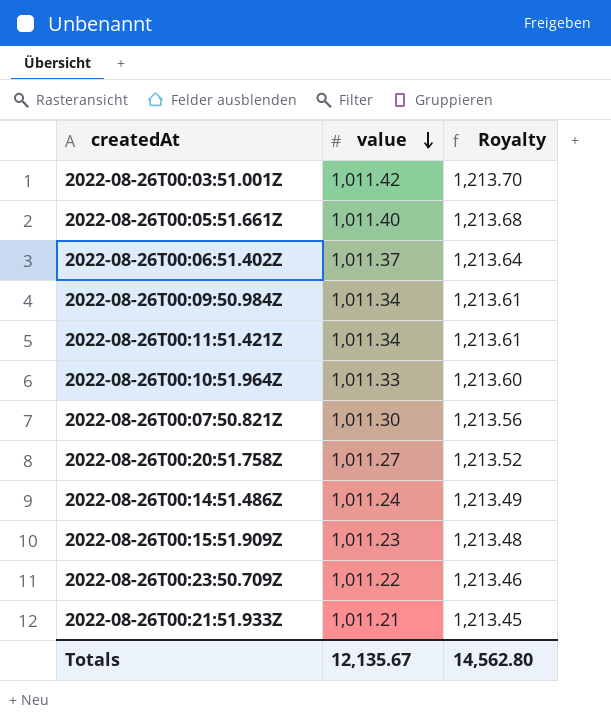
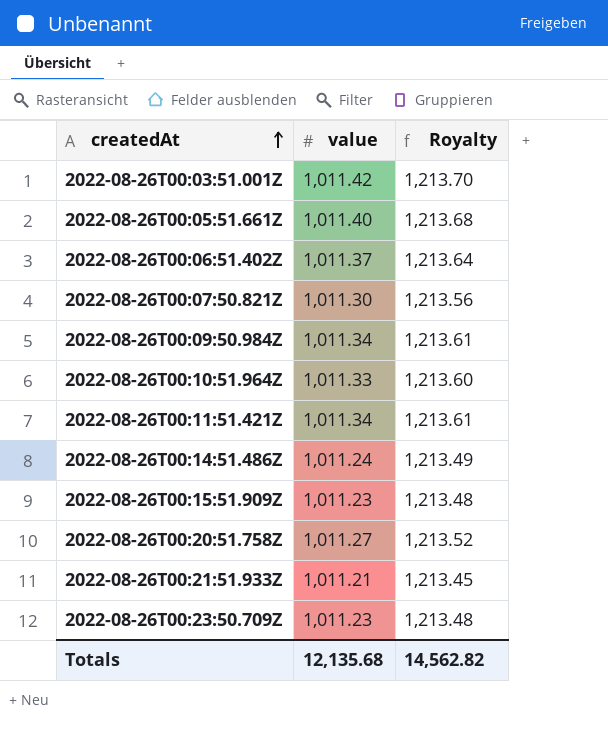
row order: value descending -> createdAt ascending
2022-08-26T00:23:50.709Z | value: 1,011.22 -> 1,011.23
2022-08-26T00:23:50.709Z | Royalty: 1,213.46 -> 1,213.48
Totals | value: 12,135.67 -> 12,135.68
Totals | Royalty: 14,562.80 -> 14,562.82

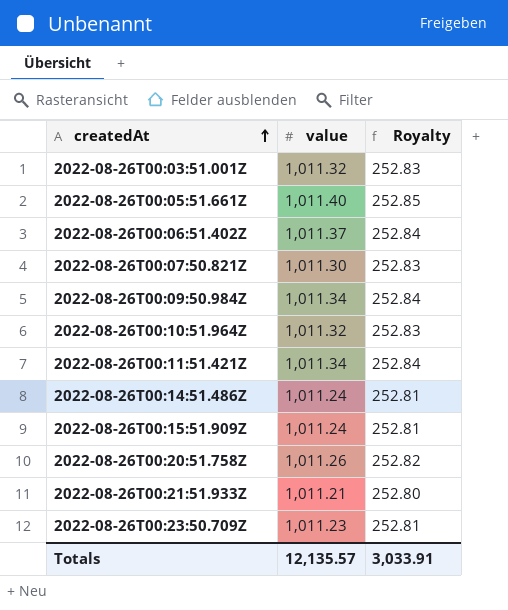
column Royalty | formula: [value] * 1.2 -> [value] * 0.25
2022-08-26T00:03:51.001Z | value: 1,011.42 -> 1,011.32
2022-08-26T00:10:51.964Z | value: 1,011.33 -> 1,011.32
2022-08-26T00:15:51.909Z | value: 1,011.23 -> 1,011.24
2022-08-26T00:20:51.758Z | value: 1,011.27 -> 1,011.26
Totals | value: 12,135.68 -> 12,135.57
Totals | Royalty: 14,562.82 -> 3,033.91

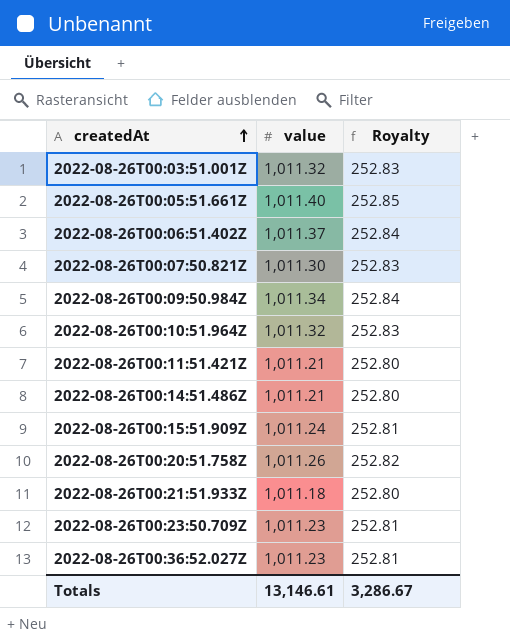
2022-08-26T00:11:51.421Z | value: 1,011.34 -> 1,011.21
2022-08-26T00:11:51.421Z | Royalty: 252.84 -> 252.80
2022-08-26T00:14:51.486Z | value: 1,011.24 -> 1,011.21
2022-08-26T00:14:51.486Z | Royalty: 252.81 -> 252.80
2022-08-26T00:21:51.933Z | value: 1,011.21 -> 1,011.18
row 2022-08-26T00:36:52.027Z: none -> 1,011.23 | 252.81
Totals | value: 12,135.57 -> 13,146.61
Totals | Royalty: 3,033.91 -> 3,286.67

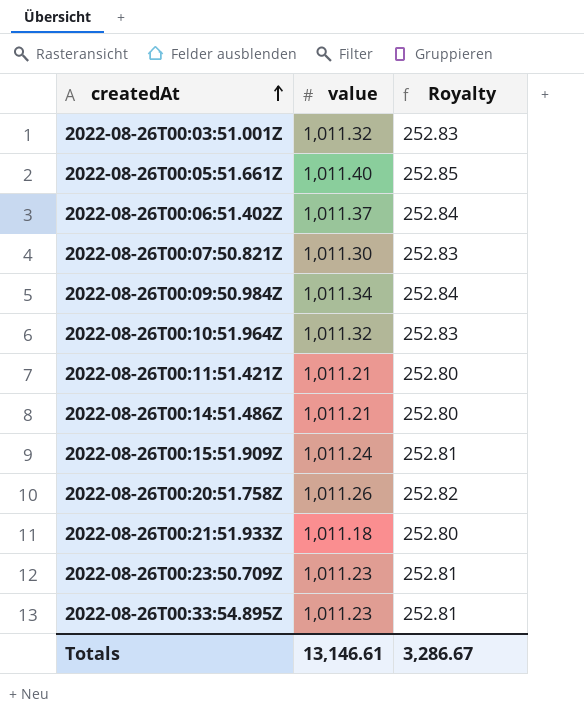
row 2022-08-26T00:36:52.027Z: 1,011.23 | 252.81 -> none
row 2022-08-26T00:33:54.895Z: none -> 1,011.23 | 252.81

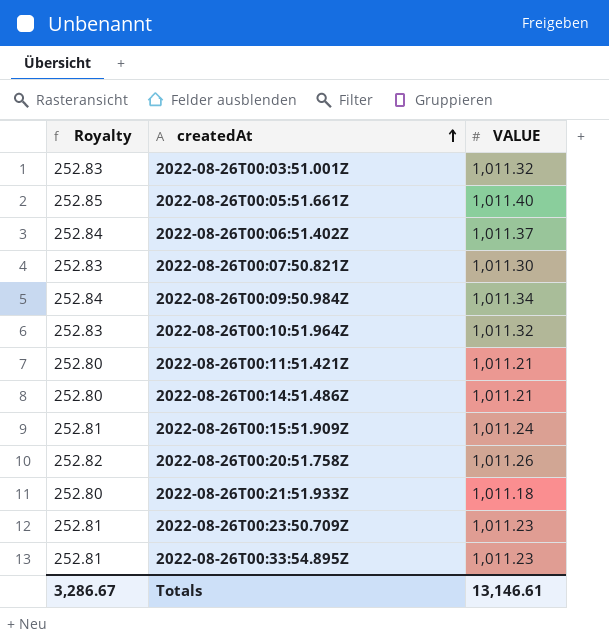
column Royalty | position: 3 -> 1
column name: value -> VALUE

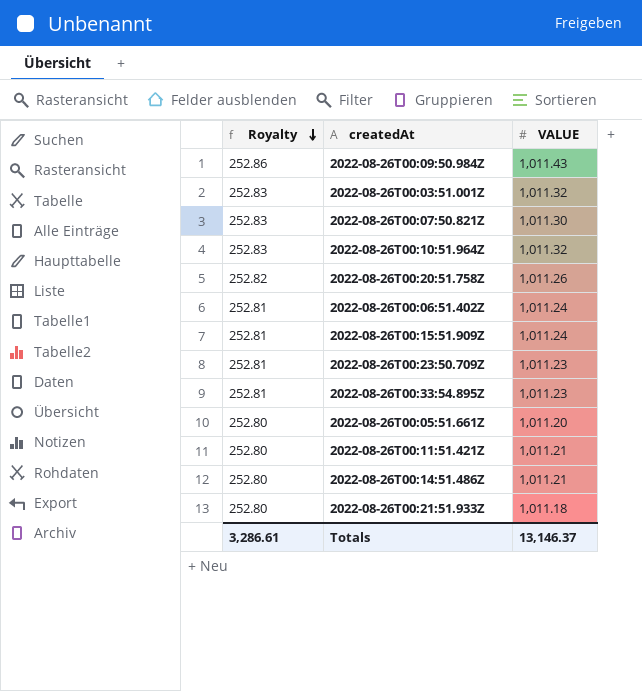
row order: createdAt ascending -> Royalty descending
2022-08-26T00:09:50.984Z | Royalty: 252.84 -> 252.86
2022-08-26T00:09:50.984Z | VALUE: 1,011.34 -> 1,011.43
2022-08-26T00:06:51.402Z | Royalty: 252.84 -> 252.81
2022-08-26T00:06:51.402Z | VALUE: 1,011.37 -> 1,011.24
2022-08-26T00:05:51.661Z | Royalty: 252.85 -> 252.80
2022-08-26T00:05:51.661Z | VALUE: 1,011.40 -> 1,011.20
Totals | Royalty: 3,286.67 -> 3,286.61
Totals | VALUE: 13,146.61 -> 13,146.37

